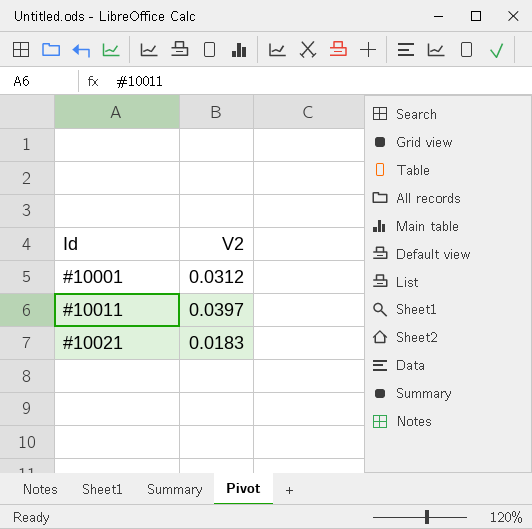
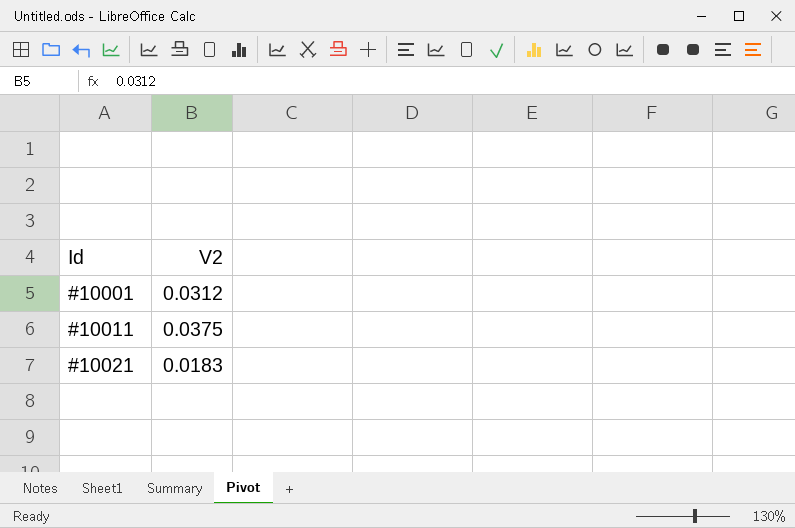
#10011 | V2: 0.0397 -> 0.0375

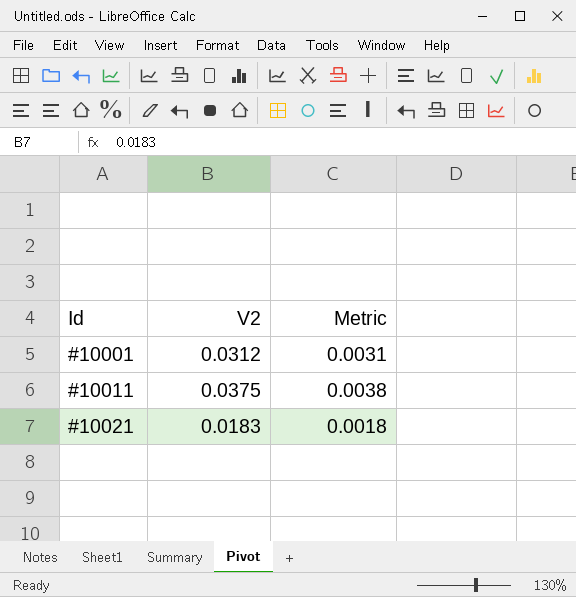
column Metric | formula: none -> [V2] * 0.1

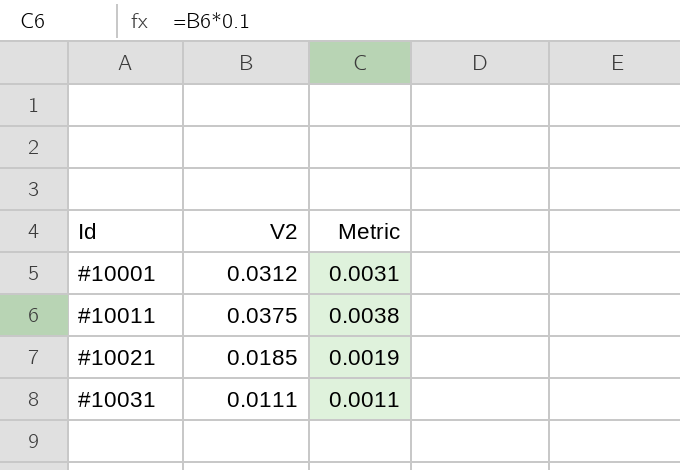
#10021 | V2: 0.0183 -> 0.0185
#10021 | Metric: 0.0018 -> 0.0019
row #10031: none -> 0.0111 | 0.0011

